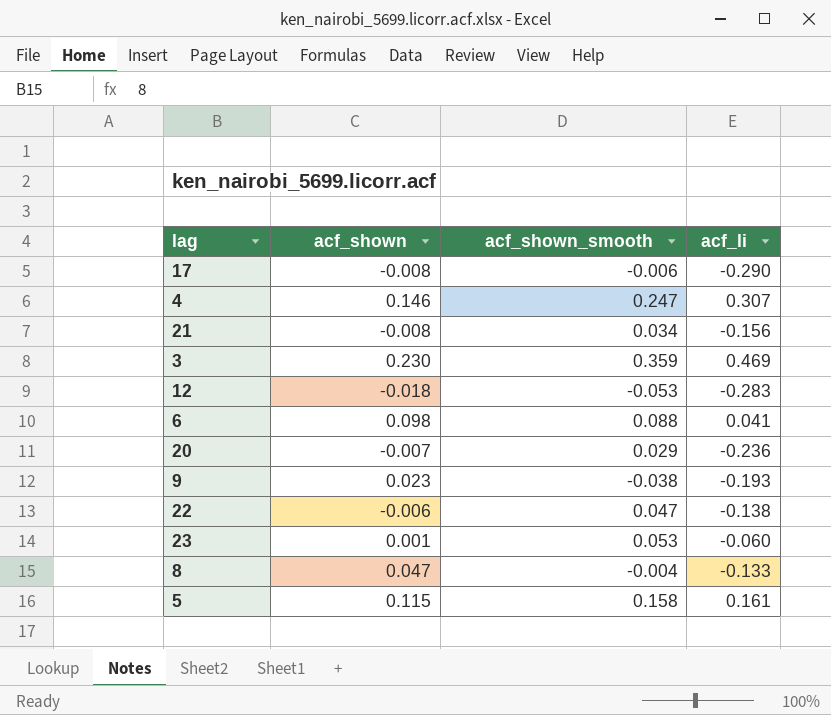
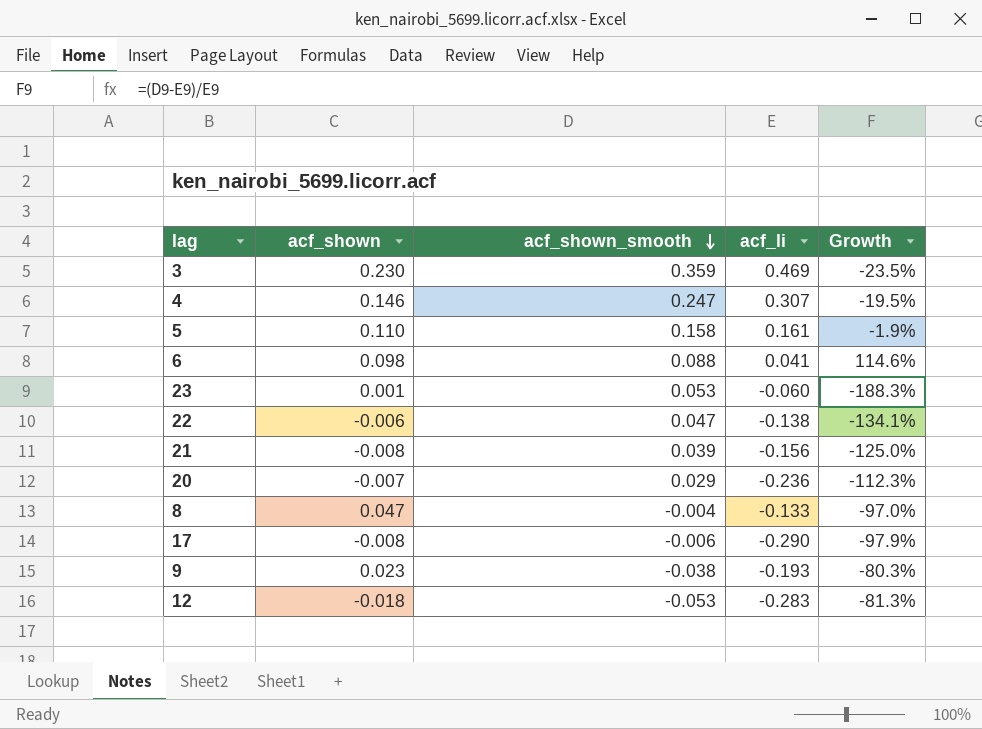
row order: none -> acf_shown_smooth descending
column Growth | formula: none -> ([acf_shown_smooth] - [acf_li]) / [acf_li]
5 | acf_shown: 0.115 -> 0.110
21 | acf_shown_smooth: 0.034 -> 0.039

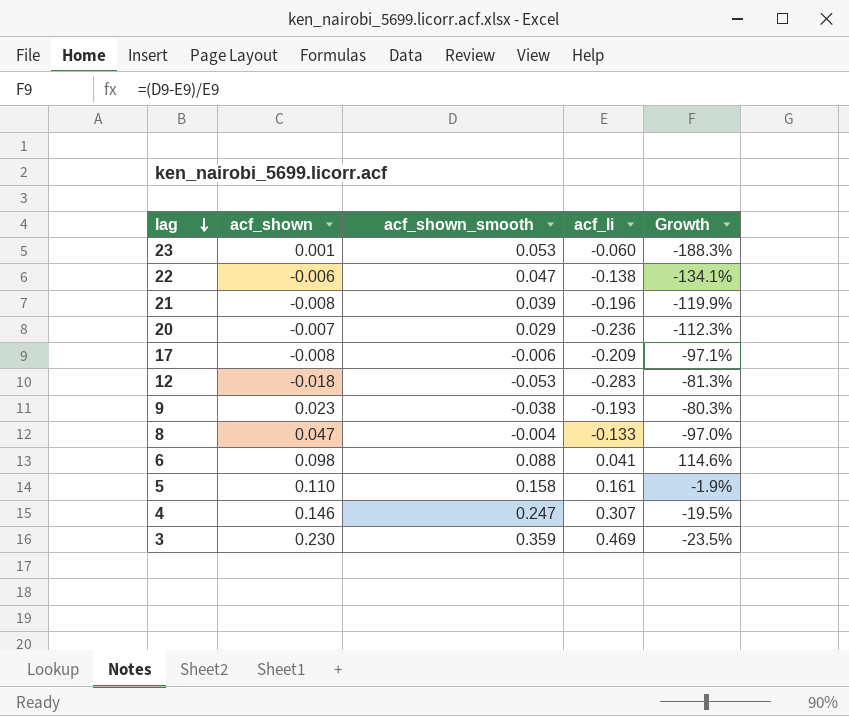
row order: acf_shown_smooth descending -> lag descending
21 | acf_li: -0.156 -> -0.196
21 | Growth: -125.0% -> -119.9%
17 | acf_li: -0.290 -> -0.209
17 | Growth: -97.9% -> -97.1%

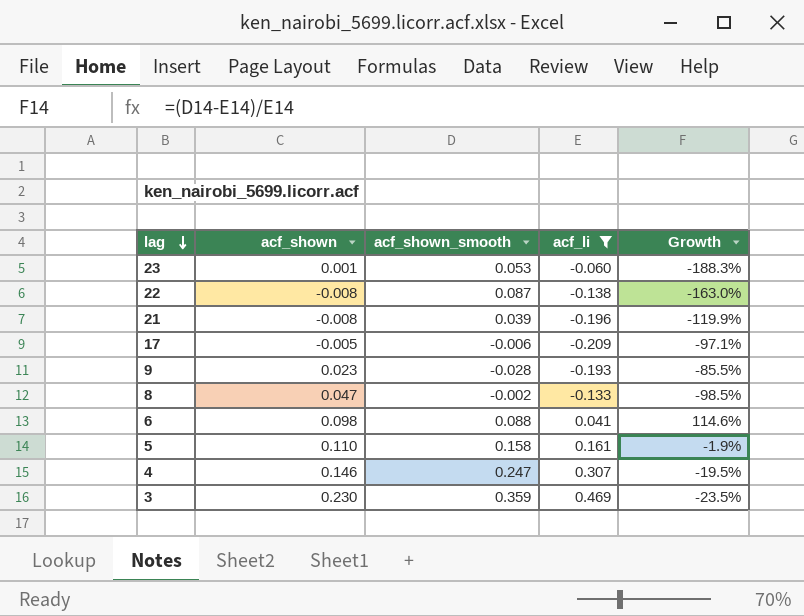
filter: none -> acf_li >= -0.209
22 | acf_shown: -0.006 -> -0.008
22 | acf_shown_smooth: 0.047 -> 0.087
22 | Growth: -134.1% -> -163.0%
17 | acf_shown: -0.008 -> -0.005
9 | acf_shown_smooth: -0.038 -> -0.028
9 | Growth: -80.3% -> -85.5%
8 | acf_shown_smooth: -0.004 -> -0.002
8 | Growth: -97.0% -> -98.5%

